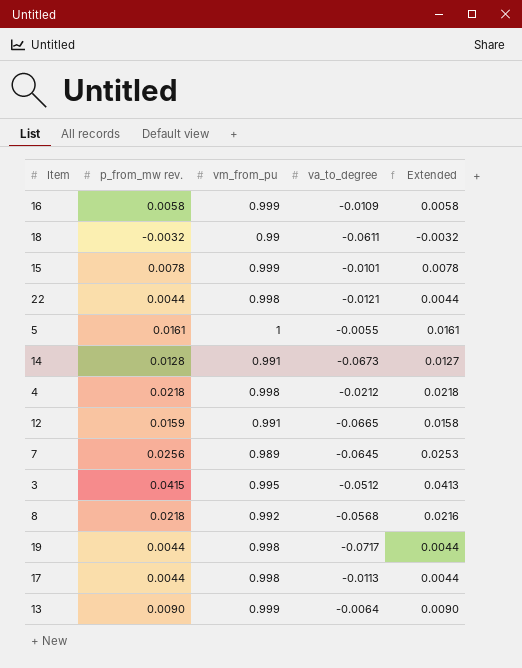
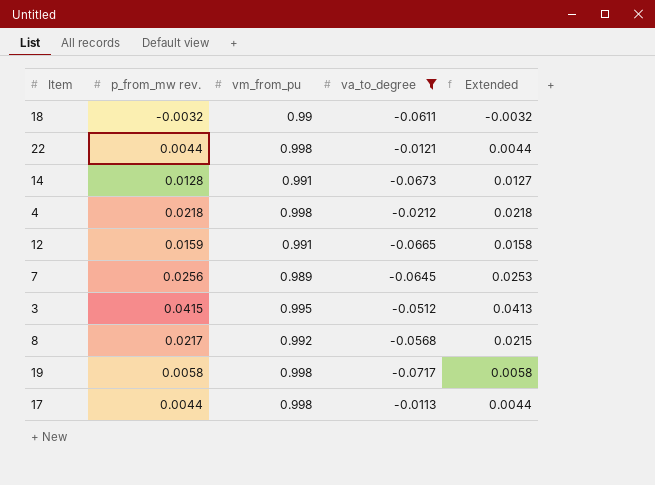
filter: none -> va_to_degree <= -0.0113
8 | p_from_mw rev.: 0.0218 -> 0.0217
8 | Extended: 0.0216 -> 0.0215
19 | p_from_mw rev.: 0.0044 -> 0.0058
19 | Extended: 0.0044 -> 0.0058

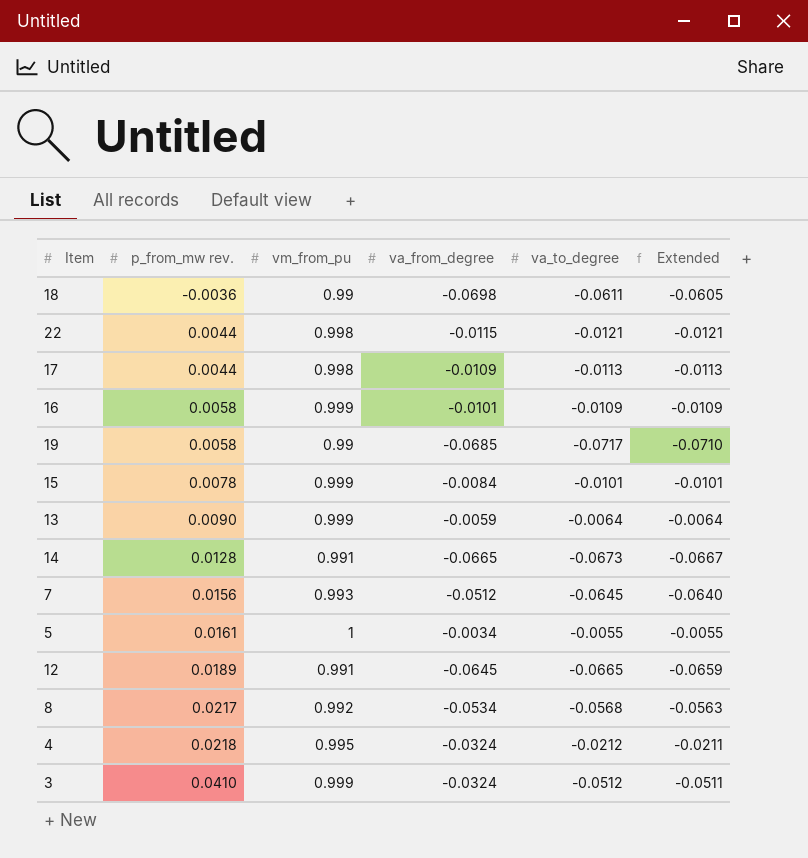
filter: va_to_degree <= -0.0113 -> none
row order: none -> p_from_mw rev. ascending
column va_from_degree | position: none -> 4
column Extended | formula: [p_from_mw rev.] * [vm_from_pu] -> [vm_from_pu] * [va_to_degree]
18 | p_from_mw rev.: -0.0032 -> -0.0036
19 | vm_from_pu: 0.998 -> 0.99
7 | p_from_mw rev.: 0.0256 -> 0.0156
7 | vm_from_pu: 0.989 -> 0.993
12 | p_from_mw rev.: 0.0159 -> 0.0189
4 | vm_from_pu: 0.998 -> 0.995
3 | p_from_mw rev.: 0.0415 -> 0.0410
3 | vm_from_pu: 0.995 -> 0.999

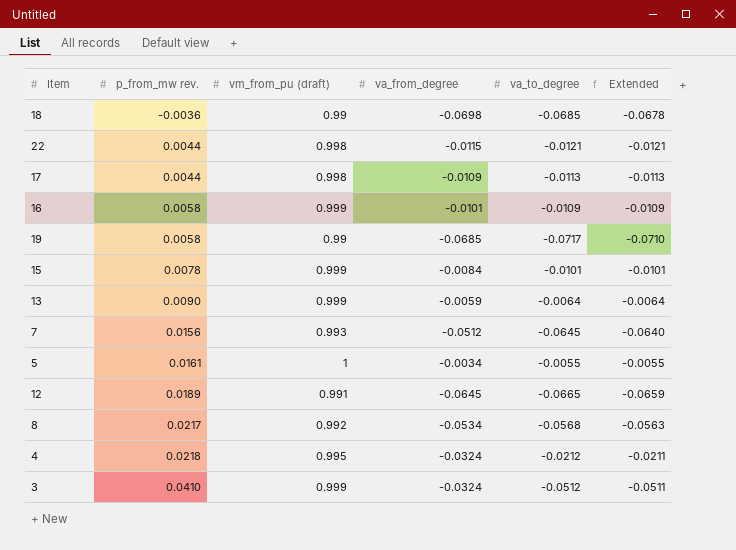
column name: vm_from_pu -> vm_from_pu (draft)
row 14: 0.0128 | 0.991 | -0.0665 | -0.0673 | -0.0667 -> none
18 | va_to_degree: -0.0611 -> -0.0685
18 | Extended: -0.0605 -> -0.0678

